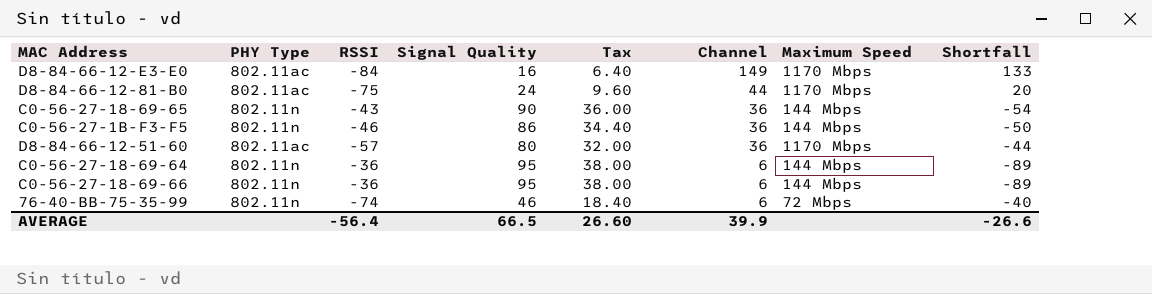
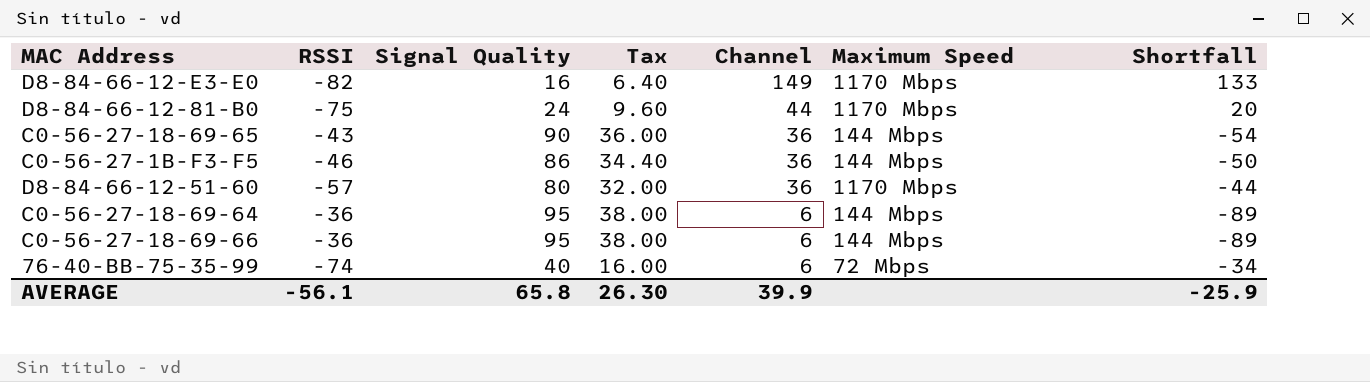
column PHY Type | position: 2 -> none
D8-84-66-12-E3-E0 | RSSI: -84 -> -82
76-40-BB-75-35-99 | Signal Quality: 46 -> 40
76-40-BB-75-35-99 | Tax: 18.40 -> 16.00
76-40-BB-75-35-99 | Shortfall: -40 -> -34
AVERAGE | RSSI: -56.4 -> -56.1
AVERAGE | Signal Quality: 66.5 -> 65.8
AVERAGE | Tax: 26.60 -> 26.30
AVERAGE | Shortfall: -26.6 -> -25.9

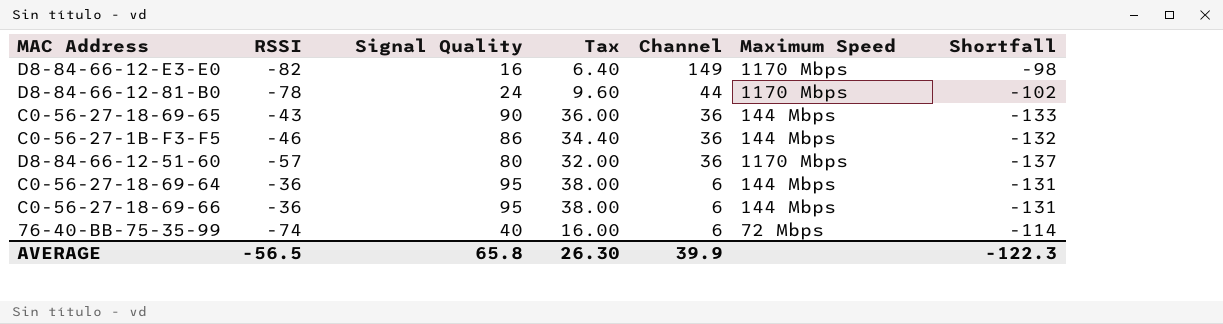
column Shortfall | formula: [Channel] - [Signal Quality] -> [RSSI] - [Signal Quality]
D8-84-66-12-81-B0 | RSSI: -75 -> -78
AVERAGE | RSSI: -56.1 -> -56.5
AVERAGE | Shortfall: -25.9 -> -122.3

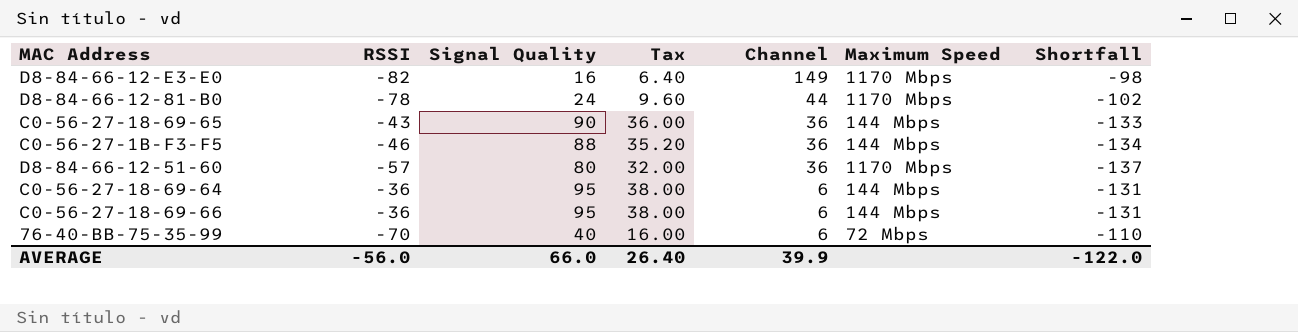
C0-56-27-1B-F3-F5 | Signal Quality: 86 -> 88
C0-56-27-1B-F3-F5 | Tax: 34.40 -> 35.20
C0-56-27-1B-F3-F5 | Shortfall: -132 -> -134
76-40-BB-75-35-99 | RSSI: -74 -> -70
76-40-BB-75-35-99 | Shortfall: -114 -> -110
AVERAGE | RSSI: -56.5 -> -56.0
AVERAGE | Signal Quality: 65.8 -> 66.0
AVERAGE | Tax: 26.30 -> 26.40
AVERAGE | Shortfall: -122.3 -> -122.0

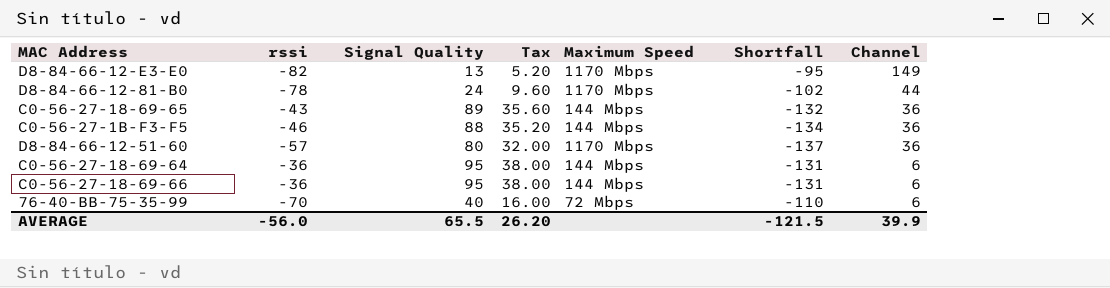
column name: RSSI -> rssi
column Channel | position: 5 -> 7
D8-84-66-12-E3-E0 | Signal Quality: 16 -> 13
D8-84-66-12-E3-E0 | Tax: 6.40 -> 5.20
D8-84-66-12-E3-E0 | Shortfall: -98 -> -95
C0-56-27-18-69-65 | Signal Quality: 90 -> 89
C0-56-27-18-69-65 | Tax: 36.00 -> 35.60
C0-56-27-18-69-65 | Shortfall: -133 -> -132
AVERAGE | Signal Quality: 66.0 -> 65.5
AVERAGE | Tax: 26.40 -> 26.20
AVERAGE | Shortfall: -122.0 -> -121.5

